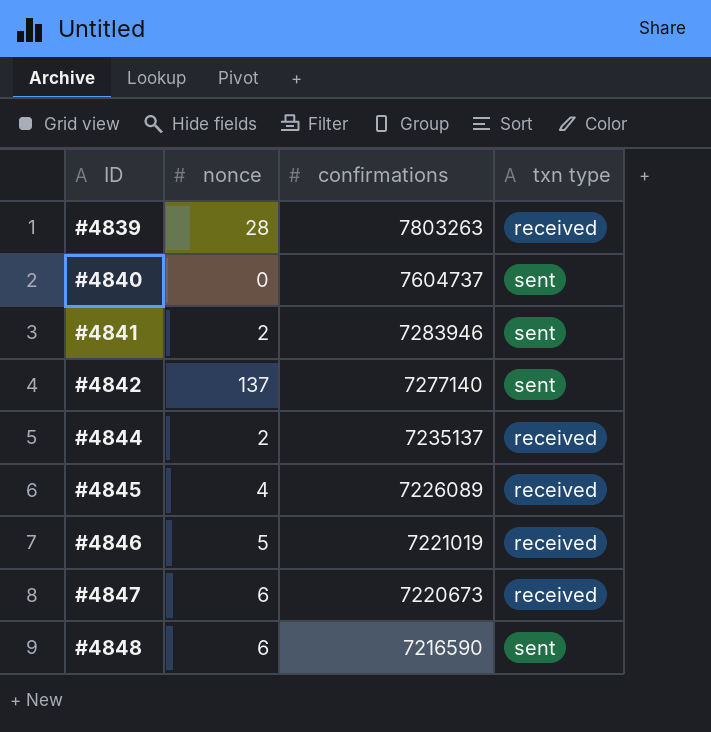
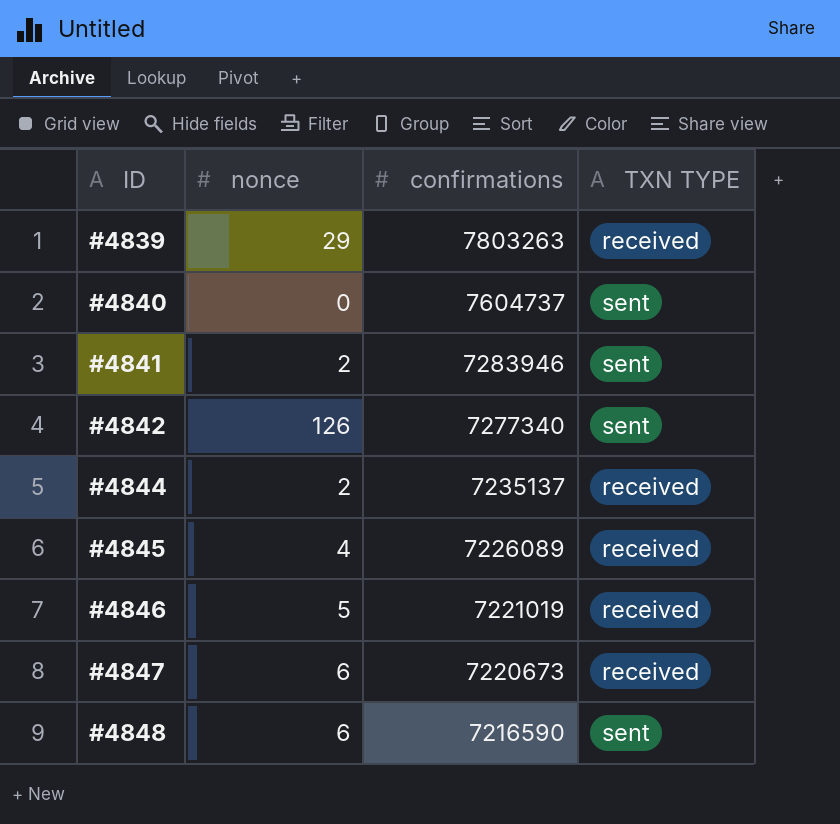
column name: txn type -> TXN TYPE
#4839 | nonce: 28 -> 29
#4842 | nonce: 137 -> 126
#4842 | confirmations: 7277140 -> 7277340

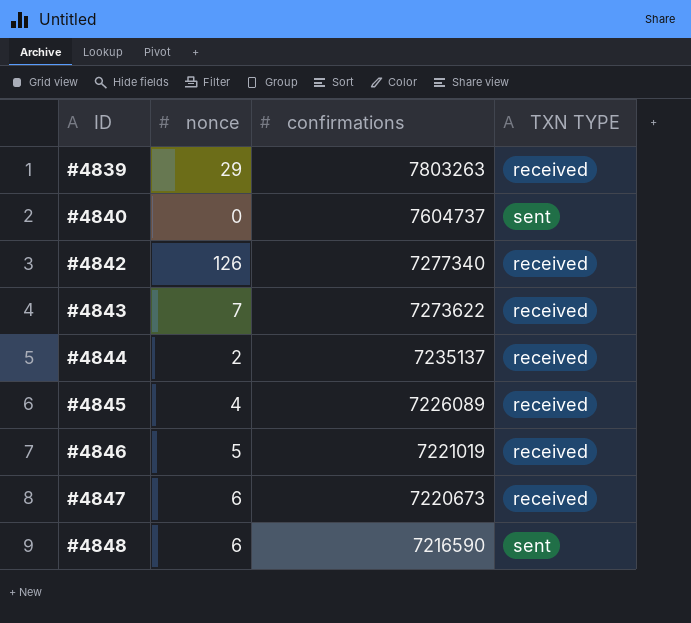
row #4841: 2 | 7283946 | sent -> none
#4842 | TXN TYPE: sent -> received
row #4843: none -> 7 | 7273622 | received

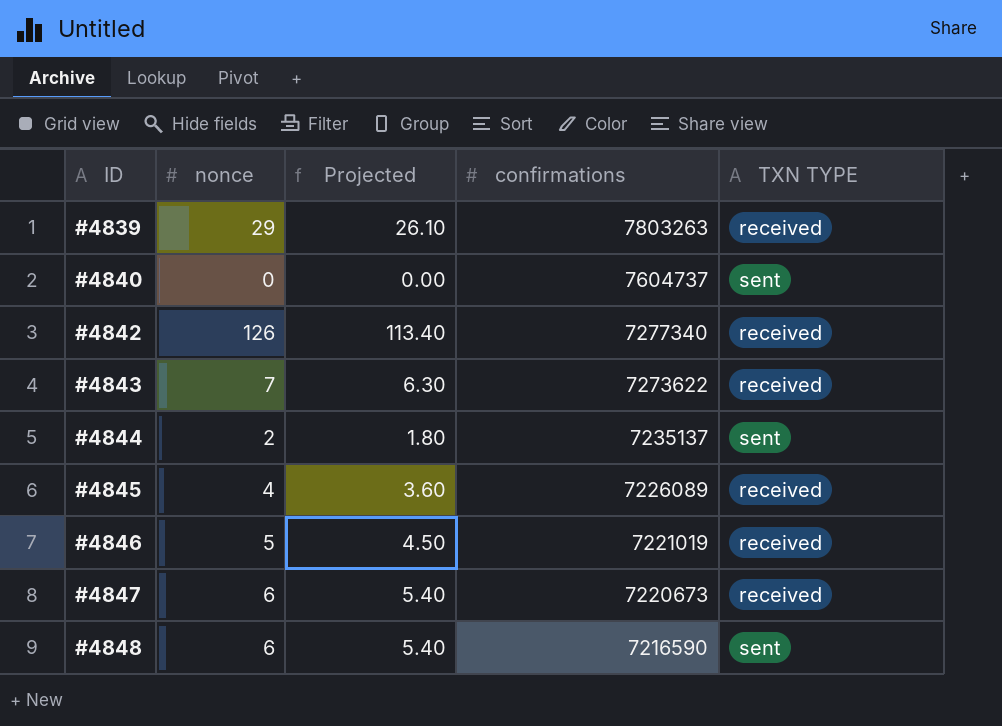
column Projected | formula: none -> [nonce] * 0.9
#4844 | TXN TYPE: received -> sent

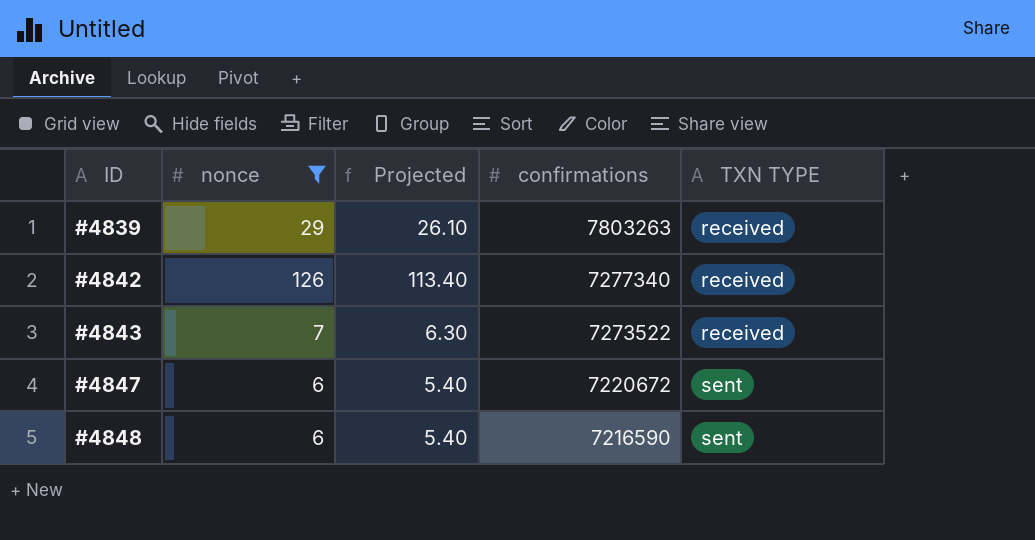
filter: none -> nonce >= 6
#4843 | confirmations: 7273622 -> 7273522
#4847 | confirmations: 7220673 -> 7220672
#4847 | TXN TYPE: received -> sent

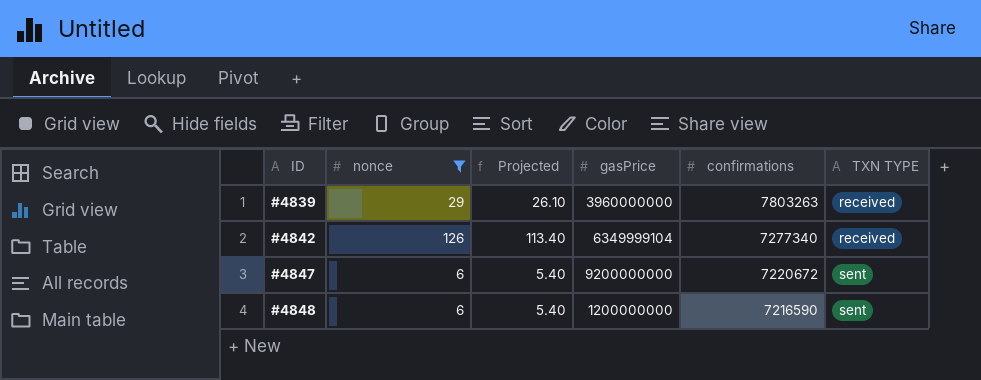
column gasPrice | position: none -> 4
row #4843: 7 | 6.30 | 7273522 | received -> none

